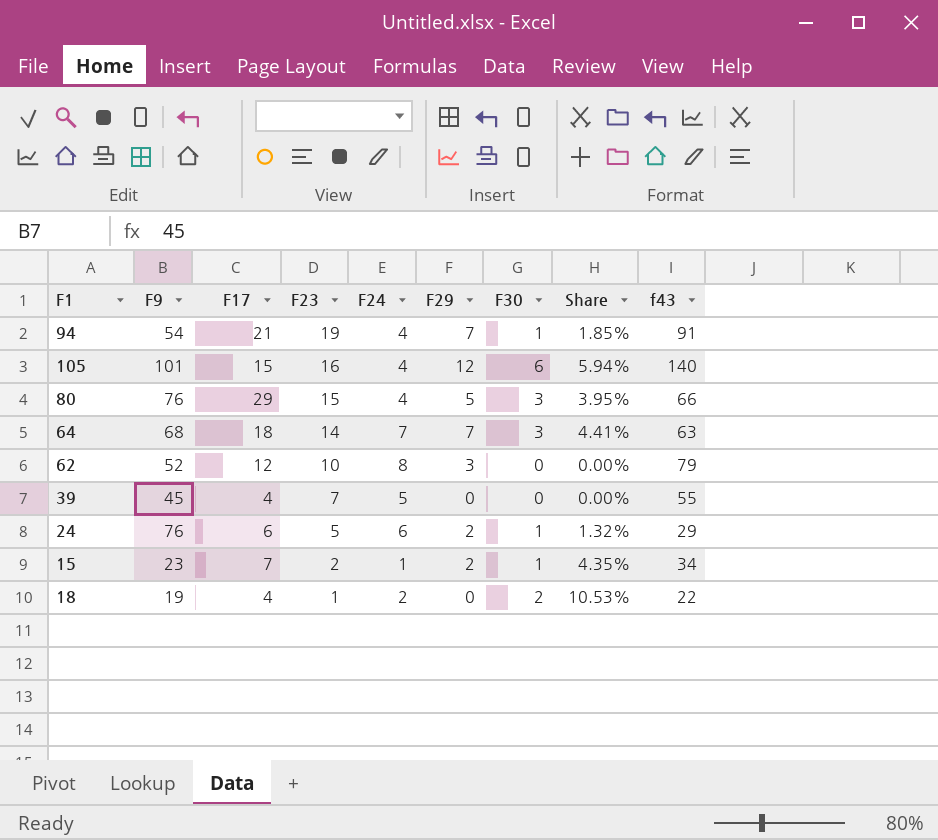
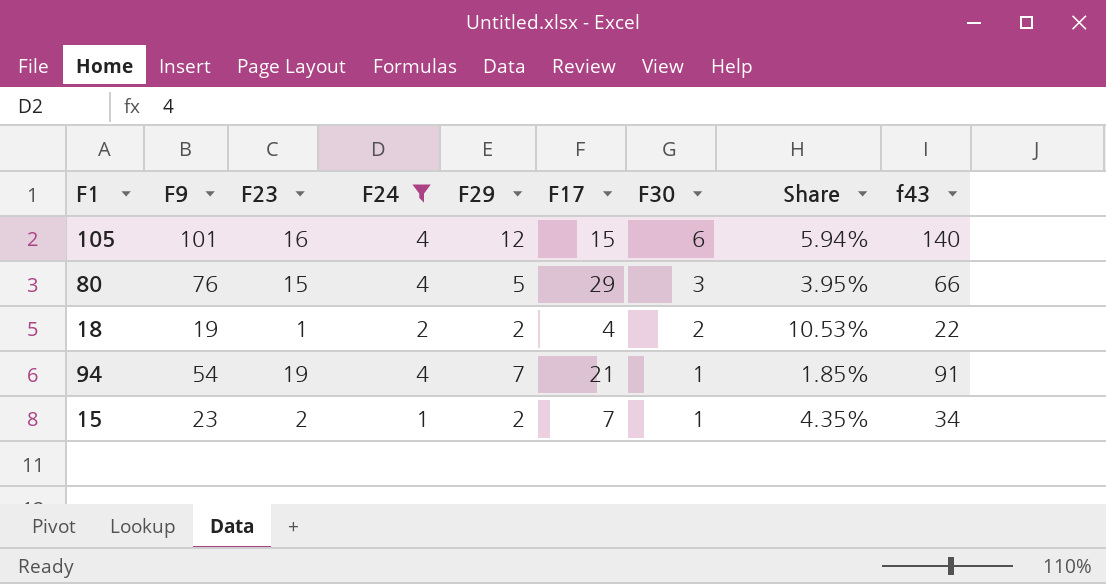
filter: none -> F24 <= 4
row order: F23 descending -> F30 descending
column F17 | position: 3 -> 6
18 | F29: 0 -> 2

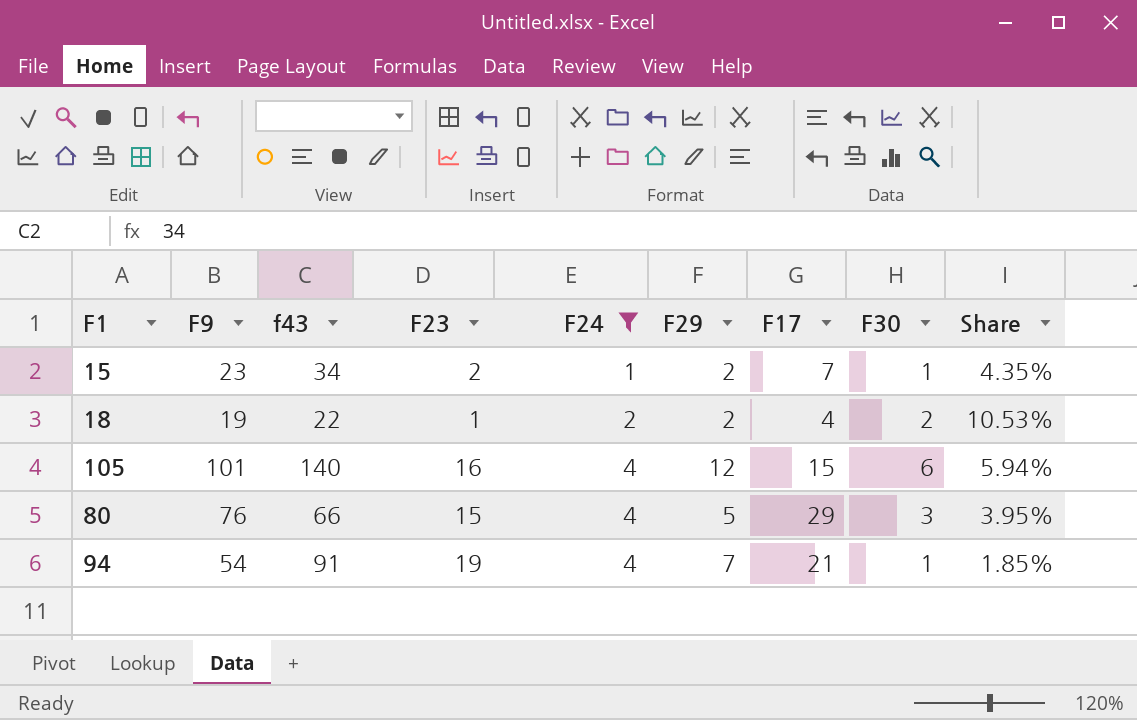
row order: F30 descending -> F24 ascending
column f43 | position: 9 -> 3

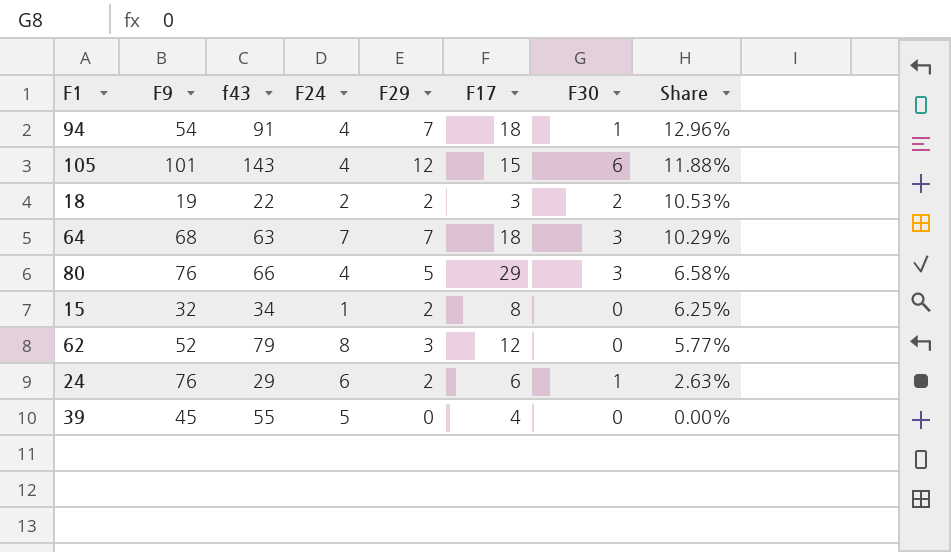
filter: F24 <= 4 -> none
row order: F24 ascending -> Share descending
column F23 | position: 4 -> none
column Share | formula: [F30] / [F9] -> [F29] / [F9]
94 | F17: 21 -> 18
105 | f43: 140 -> 143
18 | F17: 4 -> 3
15 | F9: 23 -> 32
15 | F17: 7 -> 8
15 | F30: 1 -> 0

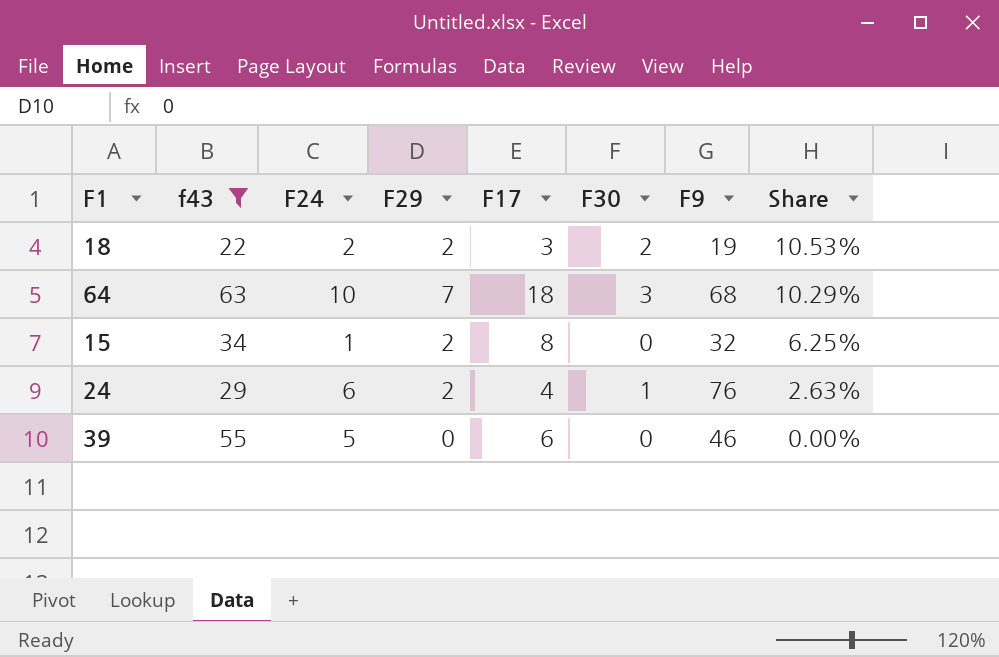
filter: none -> f43 <= 63
column F9 | position: 2 -> 7
64 | F24: 7 -> 10
24 | F17: 6 -> 4
39 | F17: 4 -> 6
39 | F9: 45 -> 46

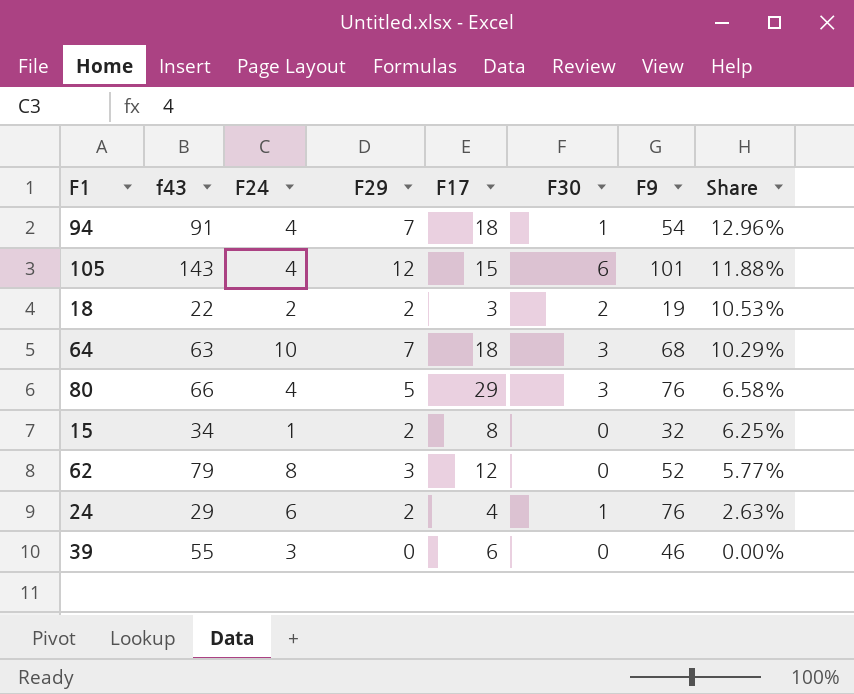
filter: f43 <= 63 -> none
39 | F24: 5 -> 3

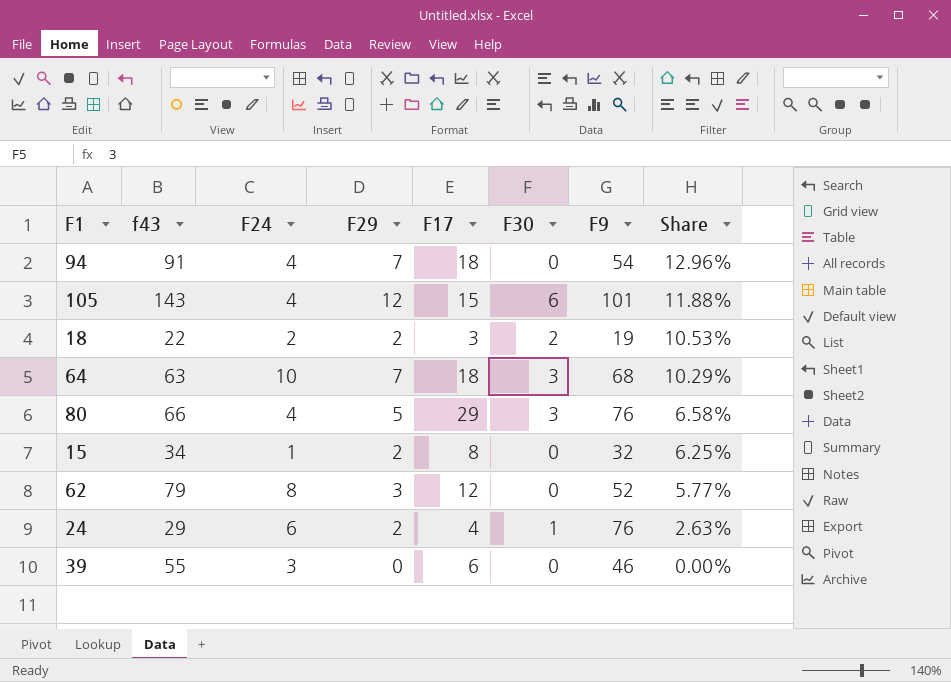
94 | F30: 1 -> 0

